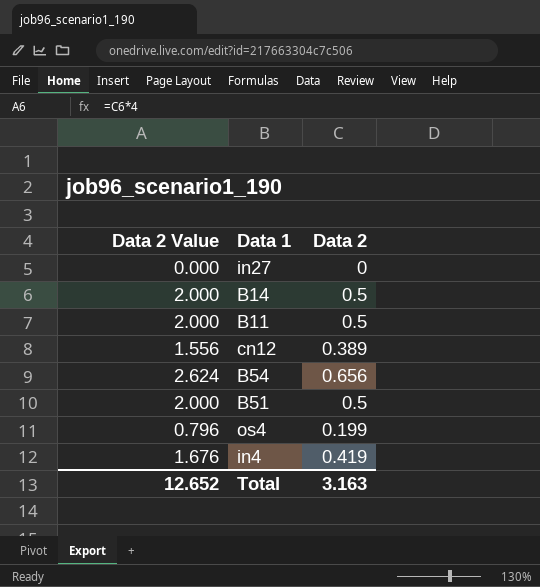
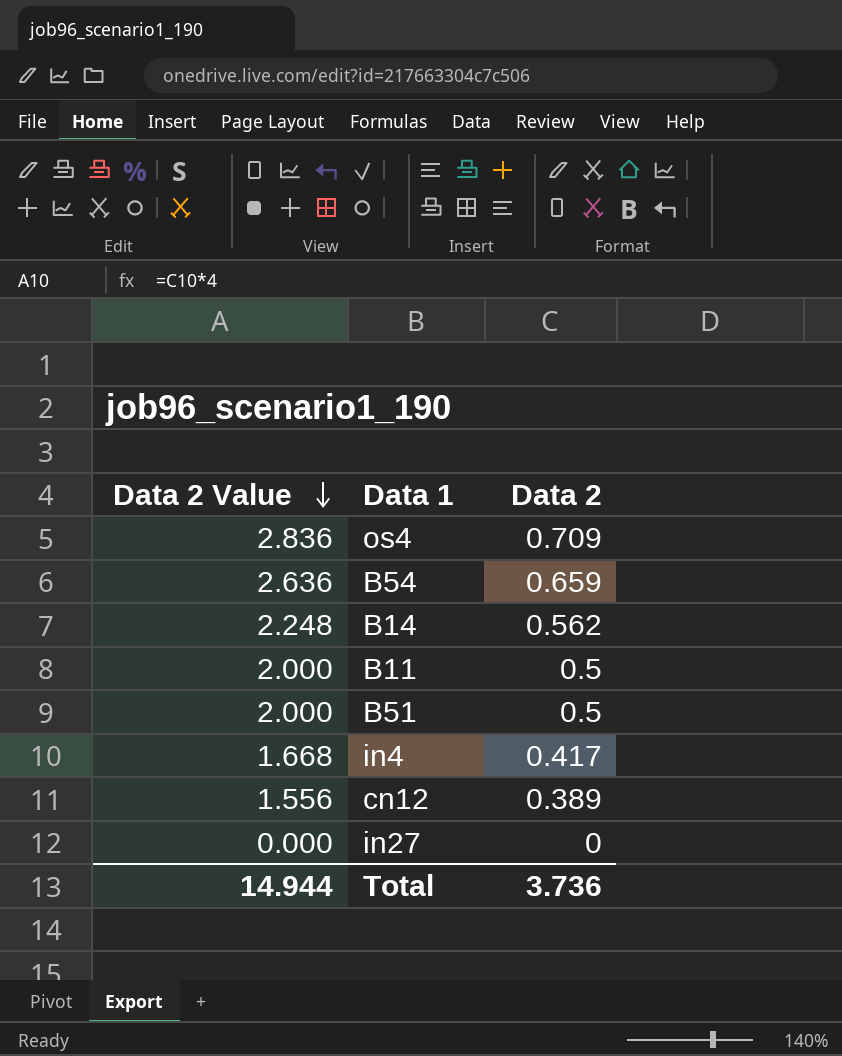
row order: none -> Data 2 Value descending
os4 | Data 2 Value: 0.796 -> 2.836
os4 | Data 2: 0.199 -> 0.709
B54 | Data 2 Value: 2.624 -> 2.636
B54 | Data 2: 0.656 -> 0.659
B14 | Data 2 Value: 2.000 -> 2.248
B14 | Data 2: 0.5 -> 0.562
in4 | Data 2 Value: 1.676 -> 1.668
in4 | Data 2: 0.419 -> 0.417
Total | Data 2 Value: 12.652 -> 14.944
Total | Data 2: 3.163 -> 3.736

